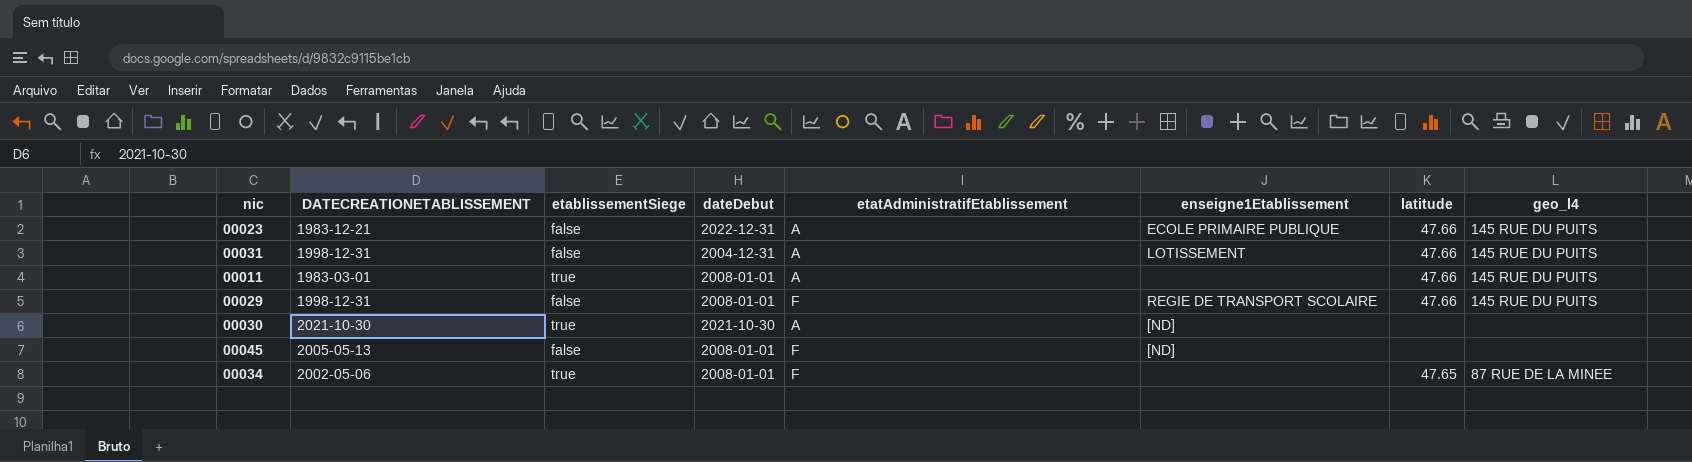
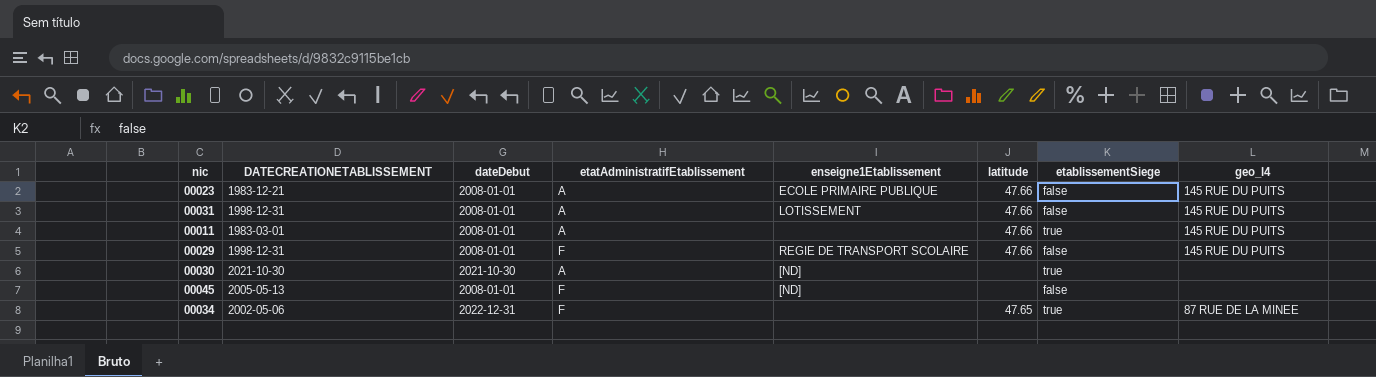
column etablissementSiege | position: 3 -> 7
00023 | dateDebut: 2022-12-31 -> 2008-01-01
00031 | dateDebut: 2004-12-31 -> 2008-01-01
00034 | dateDebut: 2008-01-01 -> 2022-12-31

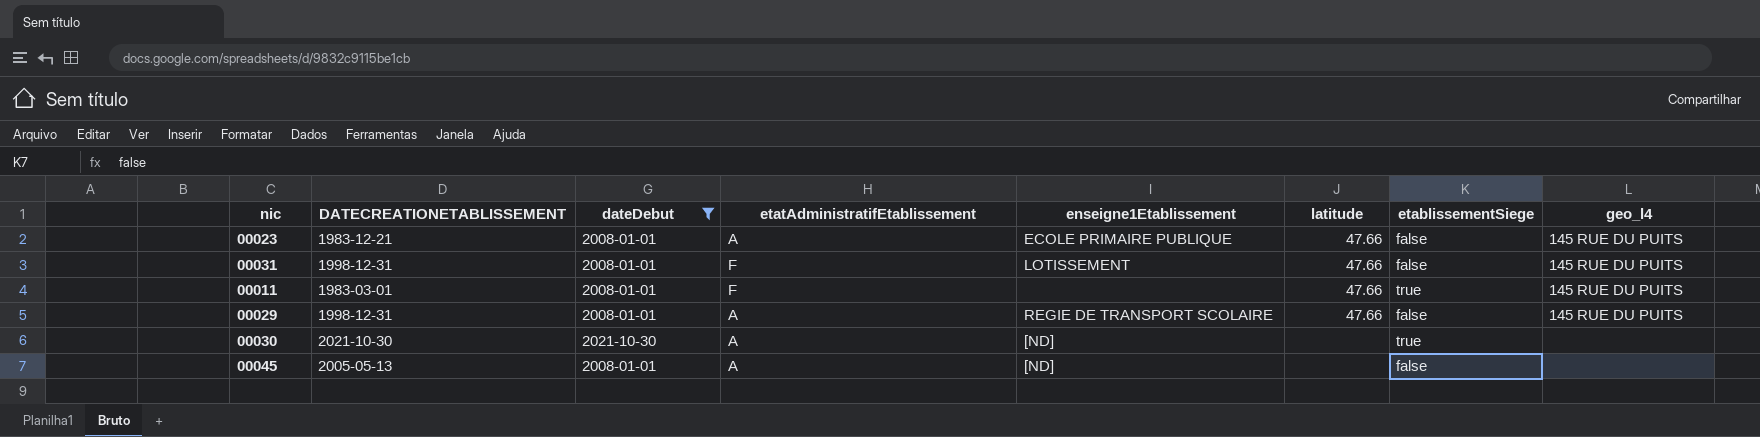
filter: none -> dateDebut != 2022-12-31
00031 | etatAdministratifEtablissement: A -> F
00011 | etatAdministratifEtablissement: A -> F
00029 | etatAdministratifEtablissement: F -> A
00045 | etatAdministratifEtablissement: F -> A

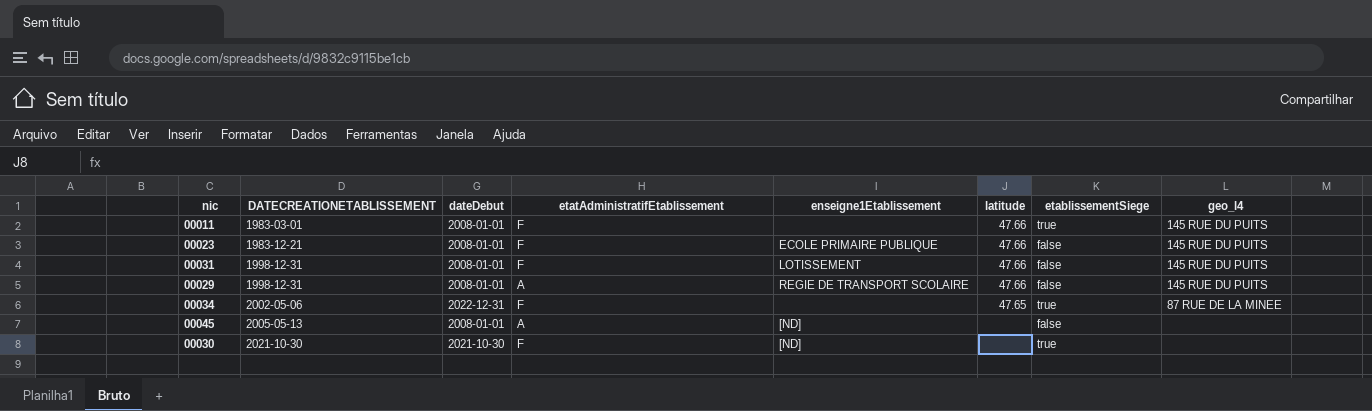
filter: dateDebut != 2022-12-31 -> none
row order: none -> DATECREATIONETABLISSEMENT ascending
00023 | etatAdministratifEtablissement: A -> F
00030 | etatAdministratifEtablissement: A -> F

